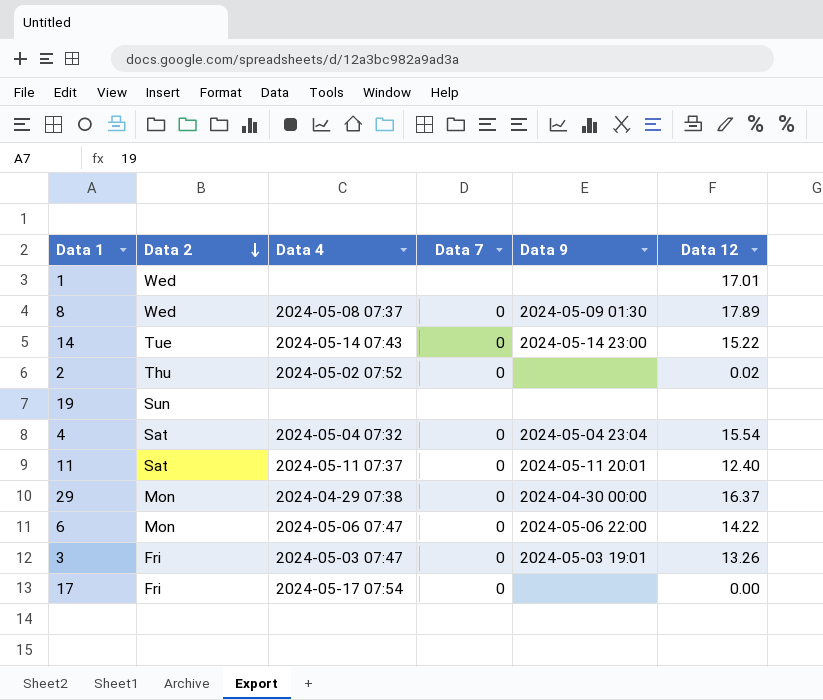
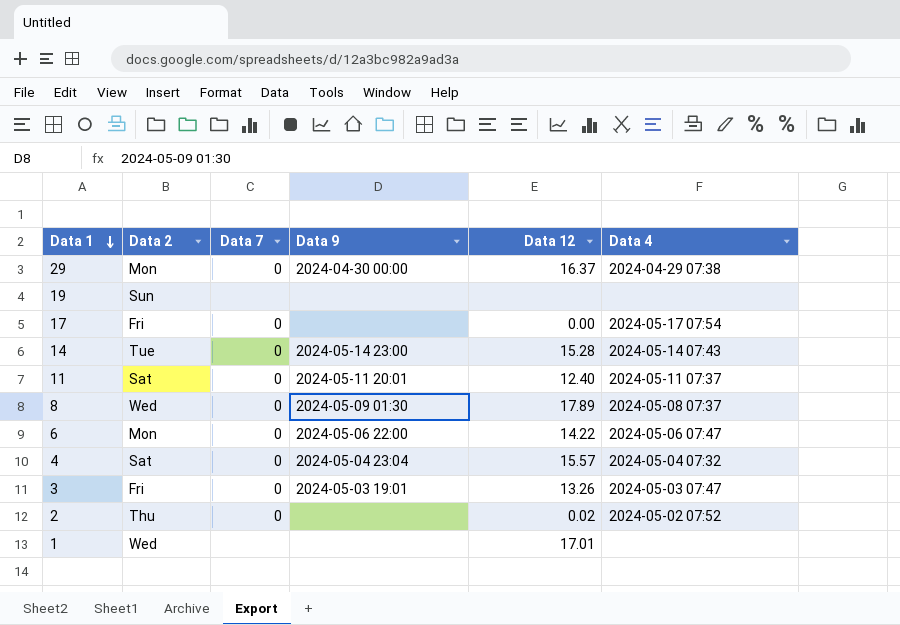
row order: Data 2 descending -> Data 1 descending
column Data 4 | position: 3 -> 6
14 | Data 12: 15.22 -> 15.28
4 | Data 12: 15.54 -> 15.57

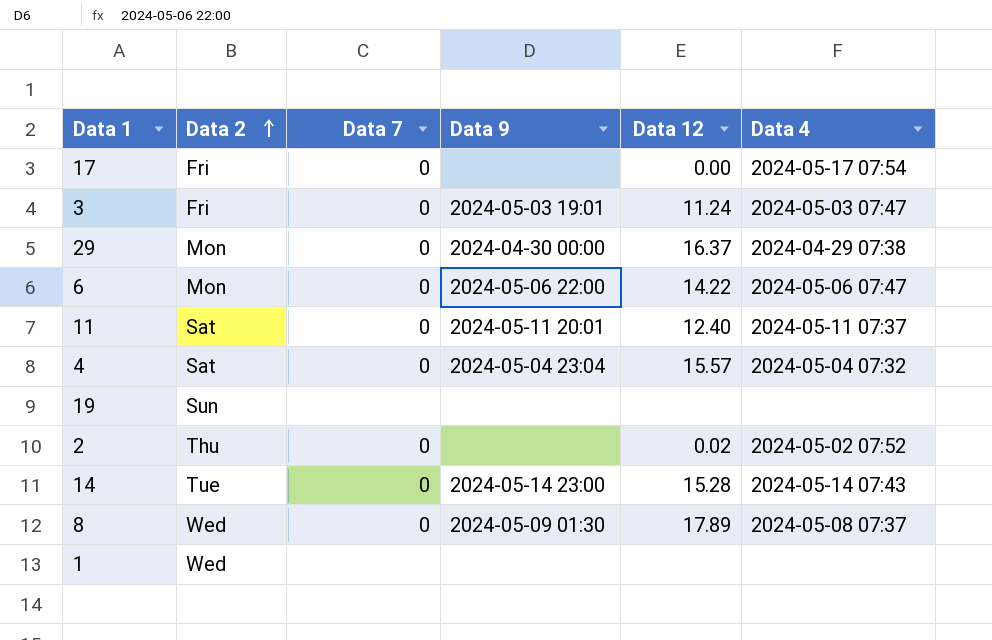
row order: Data 1 descending -> Data 2 ascending
3 | Data 12: 13.26 -> 11.24
1 | Data 12: 17.01 -> none

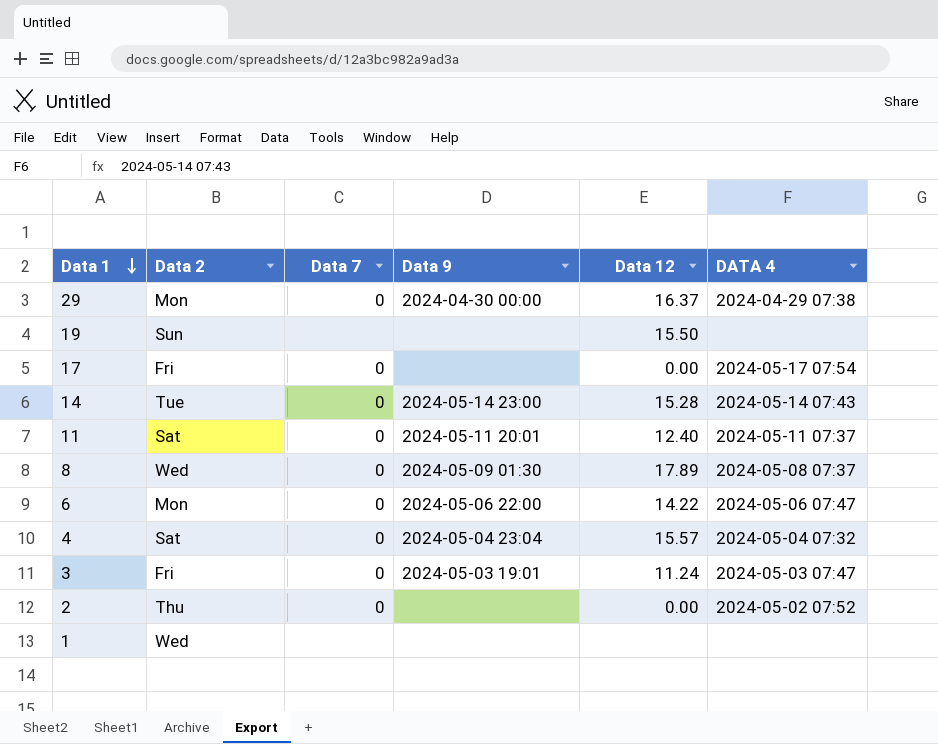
row order: Data 2 ascending -> Data 1 descending
column name: Data 4 -> DATA 4
19 | Data 12: none -> 15.50
2 | Data 12: 0.02 -> 0.00

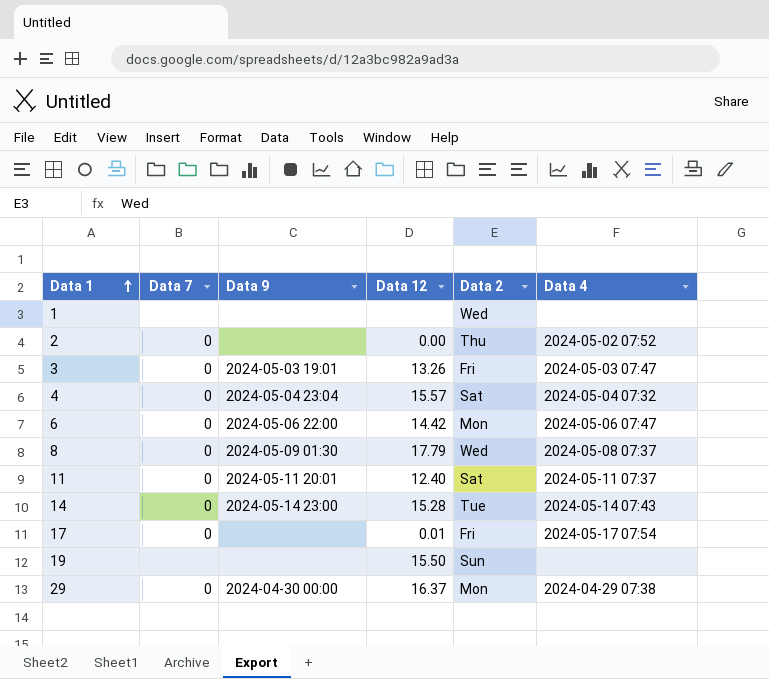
row order: Data 1 descending -> Data 1 ascending
column Data 2 | position: 2 -> 5
column name: DATA 4 -> Data 4
3 | Data 12: 11.24 -> 13.26
6 | Data 12: 14.22 -> 14.42
8 | Data 12: 17.89 -> 17.79
17 | Data 12: 0.00 -> 0.01

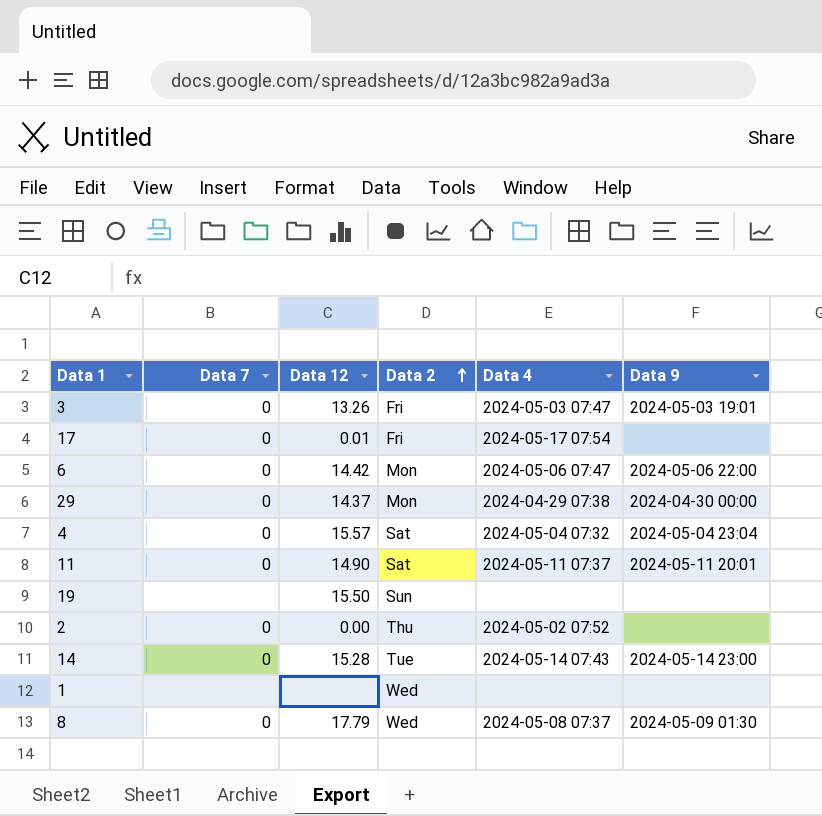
row order: Data 1 ascending -> Data 2 ascending
column Data 9 | position: 3 -> 6
29 | Data 12: 16.37 -> 14.37
11 | Data 12: 12.40 -> 14.90

